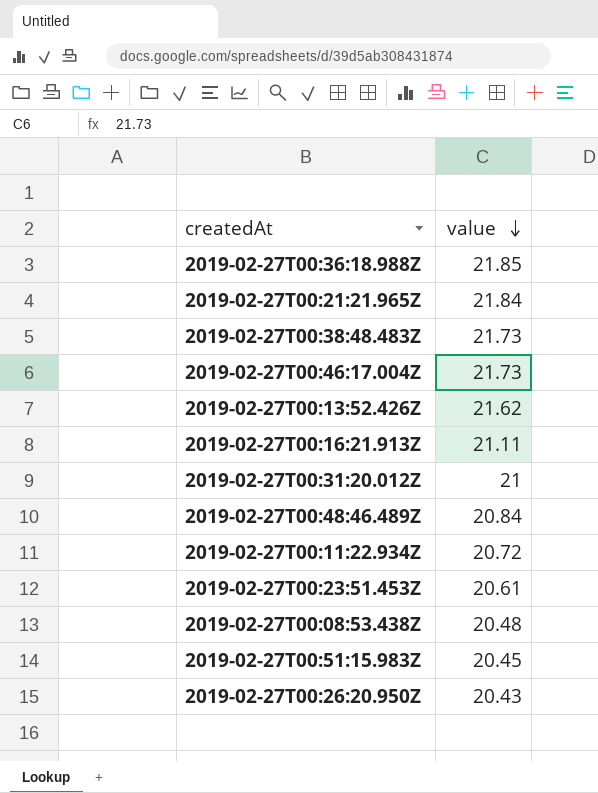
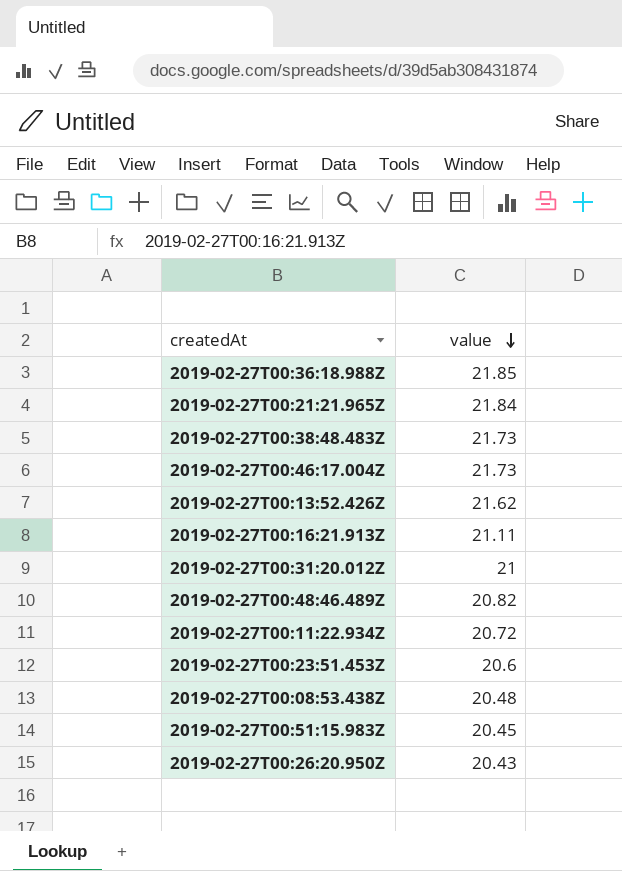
2019-02-27T00:48:46.489Z | value: 20.84 -> 20.82
2019-02-27T00:23:51.453Z | value: 20.61 -> 20.6

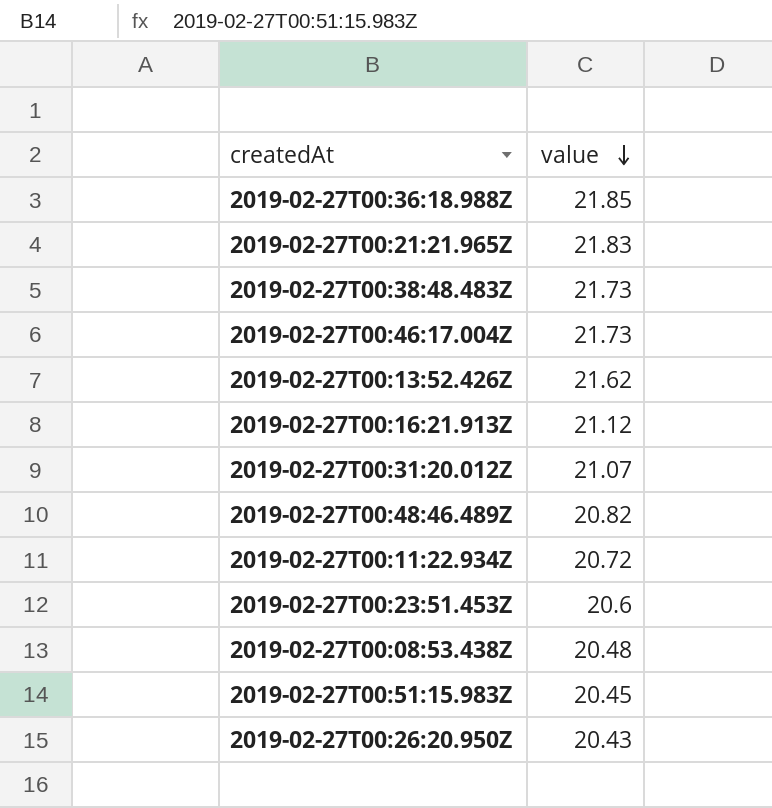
2019-02-27T00:21:21.965Z | value: 21.84 -> 21.83
2019-02-27T00:16:21.913Z | value: 21.11 -> 21.12
2019-02-27T00:31:20.012Z | value: 21 -> 21.07

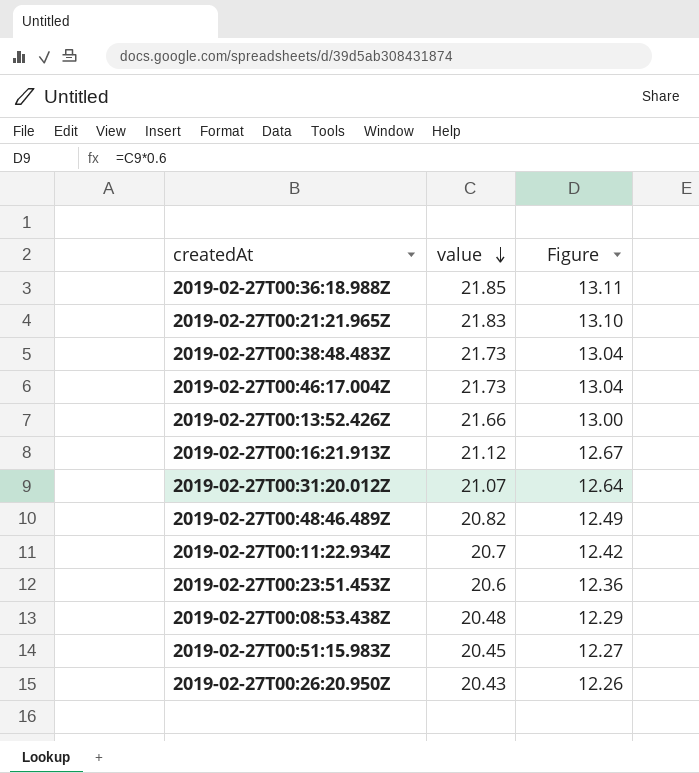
column Figure | formula: none -> [value] * 0.6
2019-02-27T00:13:52.426Z | value: 21.62 -> 21.66
2019-02-27T00:11:22.934Z | value: 20.72 -> 20.7

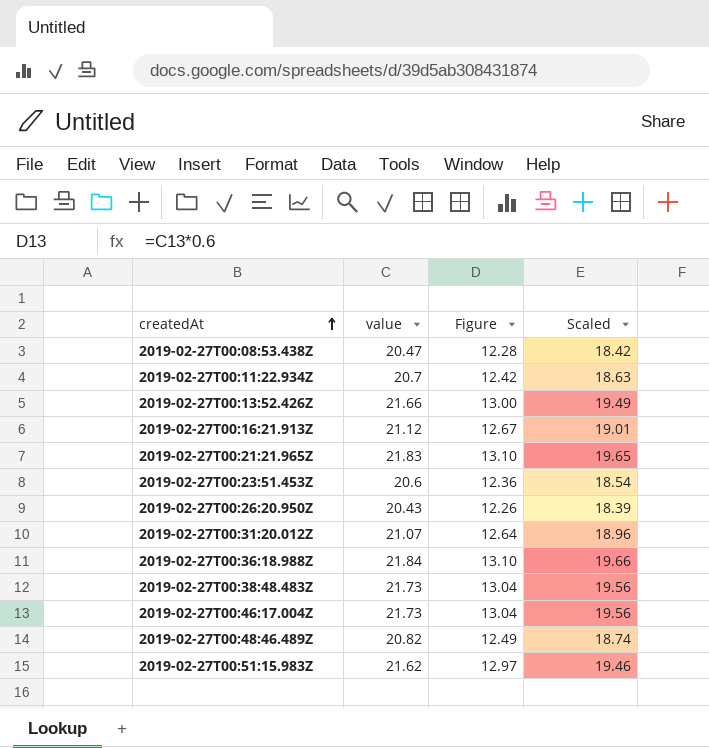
row order: value descending -> createdAt ascending
column Scaled | formula: none -> [value] * 0.9
2019-02-27T00:08:53.438Z | value: 20.48 -> 20.47
2019-02-27T00:08:53.438Z | Figure: 12.29 -> 12.28
2019-02-27T00:36:18.988Z | value: 21.85 -> 21.84
2019-02-27T00:36:18.988Z | Figure: 13.11 -> 13.10
2019-02-27T00:51:15.983Z | value: 20.45 -> 21.62
2019-02-27T00:51:15.983Z | Figure: 12.27 -> 12.97

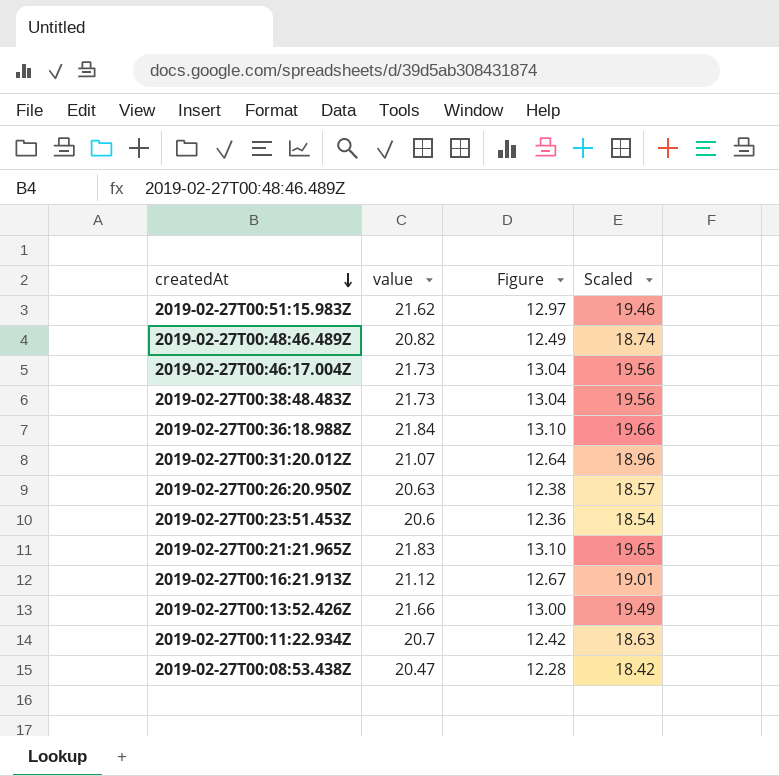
row order: createdAt ascending -> createdAt descending
2019-02-27T00:26:20.950Z | value: 20.43 -> 20.63
2019-02-27T00:26:20.950Z | Figure: 12.26 -> 12.38
2019-02-27T00:26:20.950Z | Scaled: 18.39 -> 18.57

